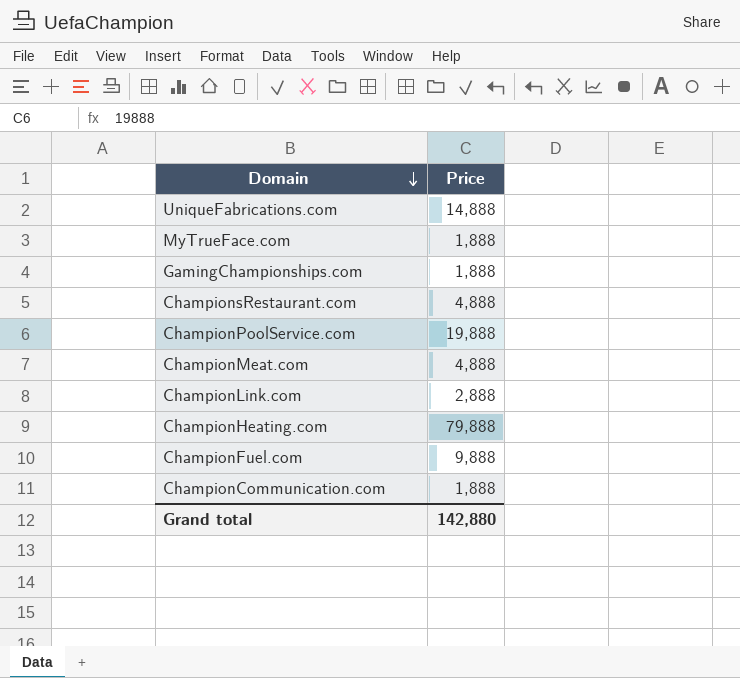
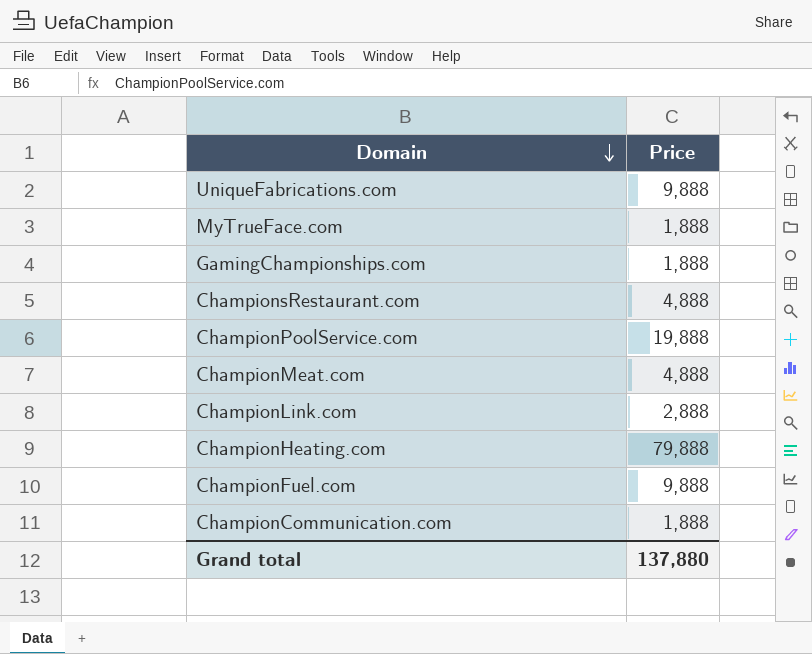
UniqueFabrications.com | Price: 14,888 -> 9,888
Grand total | Price: 142,880 -> 137,880

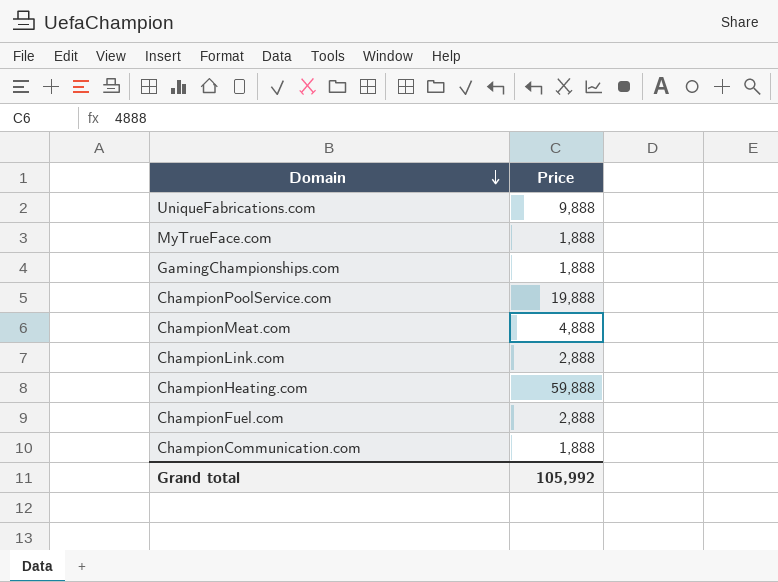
row ChampionsRestaurant.com: 4,888 -> none
ChampionHeating.com | Price: 79,888 -> 59,888
ChampionFuel.com | Price: 9,888 -> 2,888
Grand total | Price: 137,880 -> 105,992

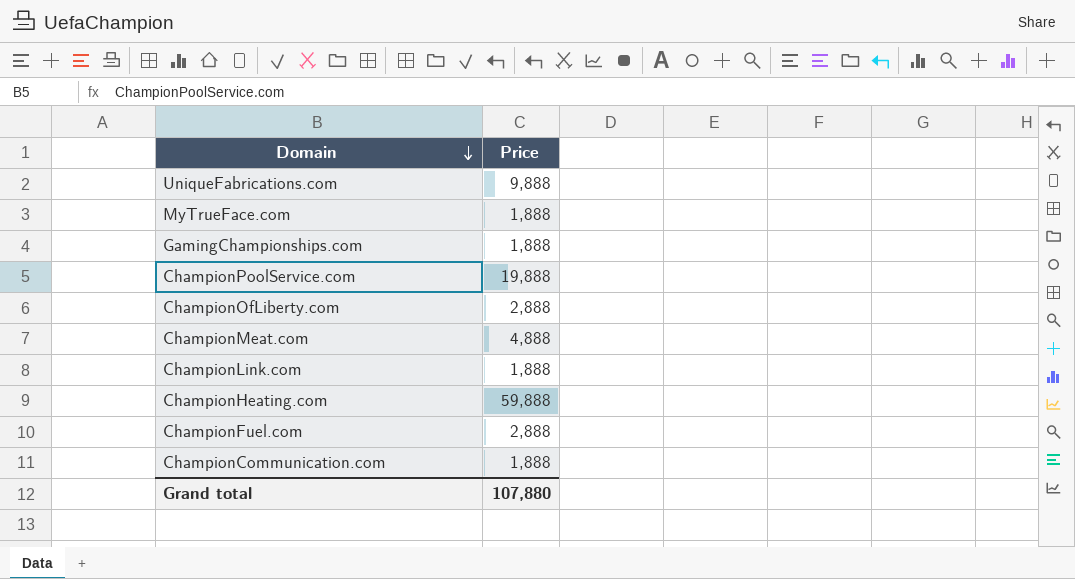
row ChampionOfLiberty.com: none -> 2,888
ChampionLink.com | Price: 2,888 -> 1,888
Grand total | Price: 105,992 -> 107,880

